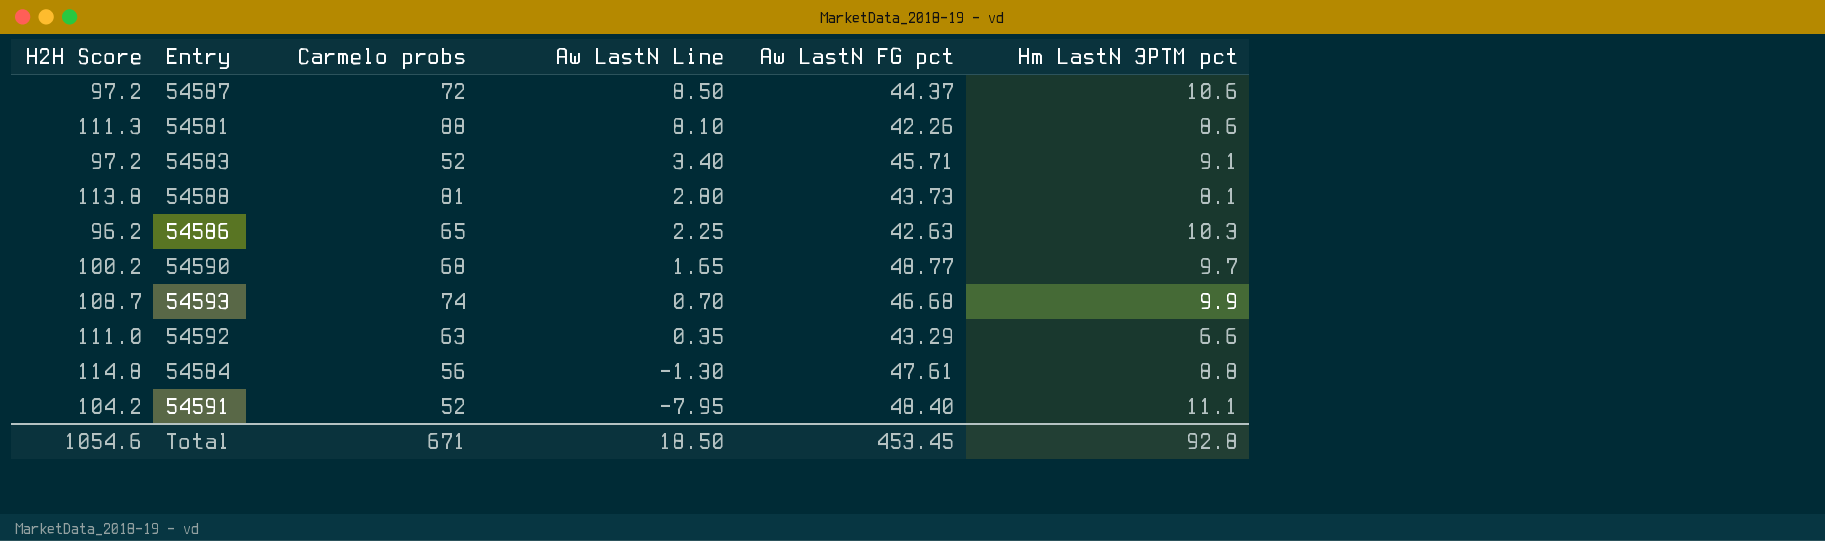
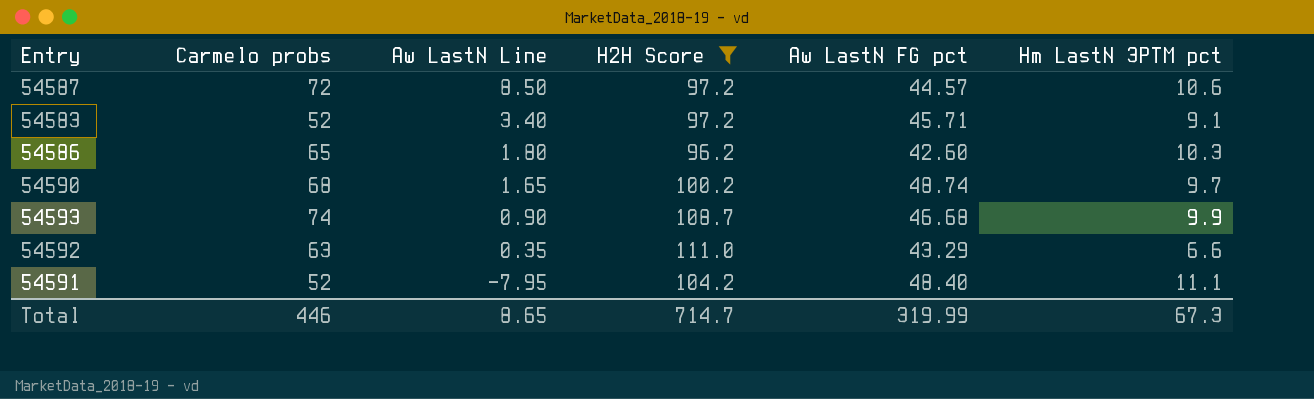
filter: none -> H2H Score <= 111.0
column H2H Score | position: 1 -> 4
54587 | Aw LastN FG pct: 44.37 -> 44.57
54586 | Aw LastN Line: 2.25 -> 1.80
54586 | Aw LastN FG pct: 42.63 -> 42.60
54590 | Aw LastN FG pct: 48.77 -> 48.74
54593 | Aw LastN Line: 0.70 -> 0.90
Total | Carmelo probs: 671 -> 446
Total | Aw LastN Line: 18.50 -> 8.65
Total | H2H Score: 1054.6 -> 714.7
Total | Aw LastN FG pct: 453.45 -> 319.99
Total | Hm LastN 3PTM pct: 92.8 -> 67.3

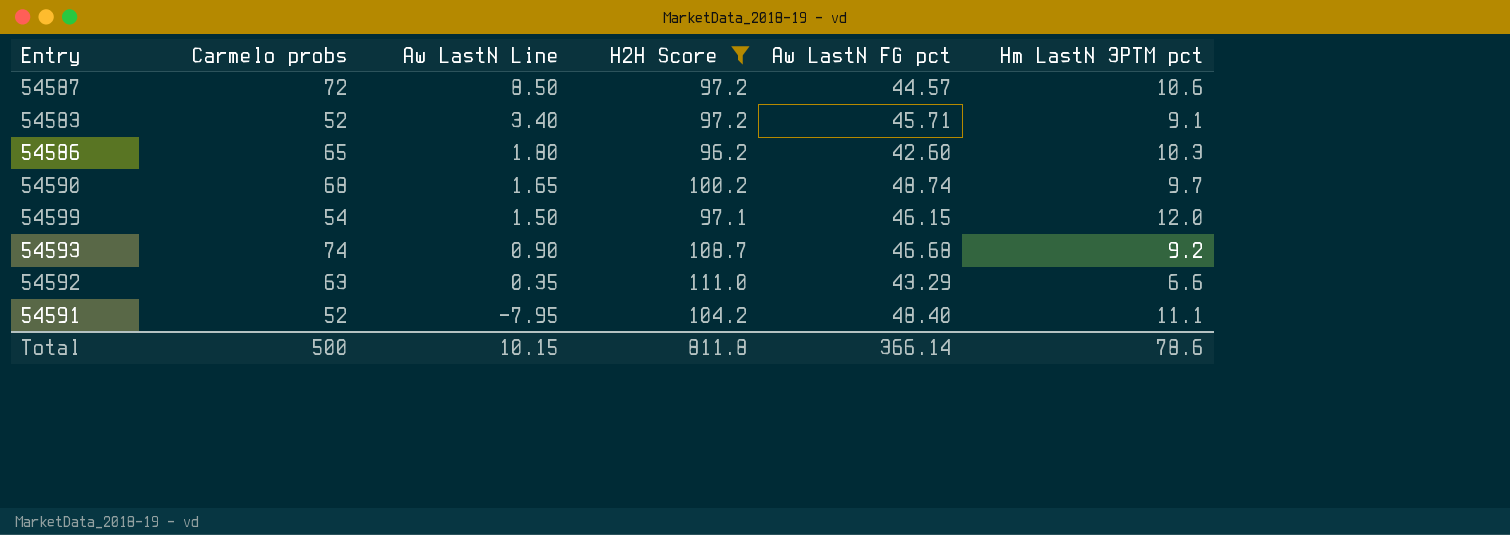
row 54599: none -> 54 | 1.50 | 97.1 | 46.15 | 12.0
54593 | Hm LastN 3PTM pct: 9.9 -> 9.2
Total | Carmelo probs: 446 -> 500
Total | Aw LastN Line: 8.65 -> 10.15
Total | H2H Score: 714.7 -> 811.8
Total | Aw LastN FG pct: 319.99 -> 366.14
Total | Hm LastN 3PTM pct: 67.3 -> 78.6

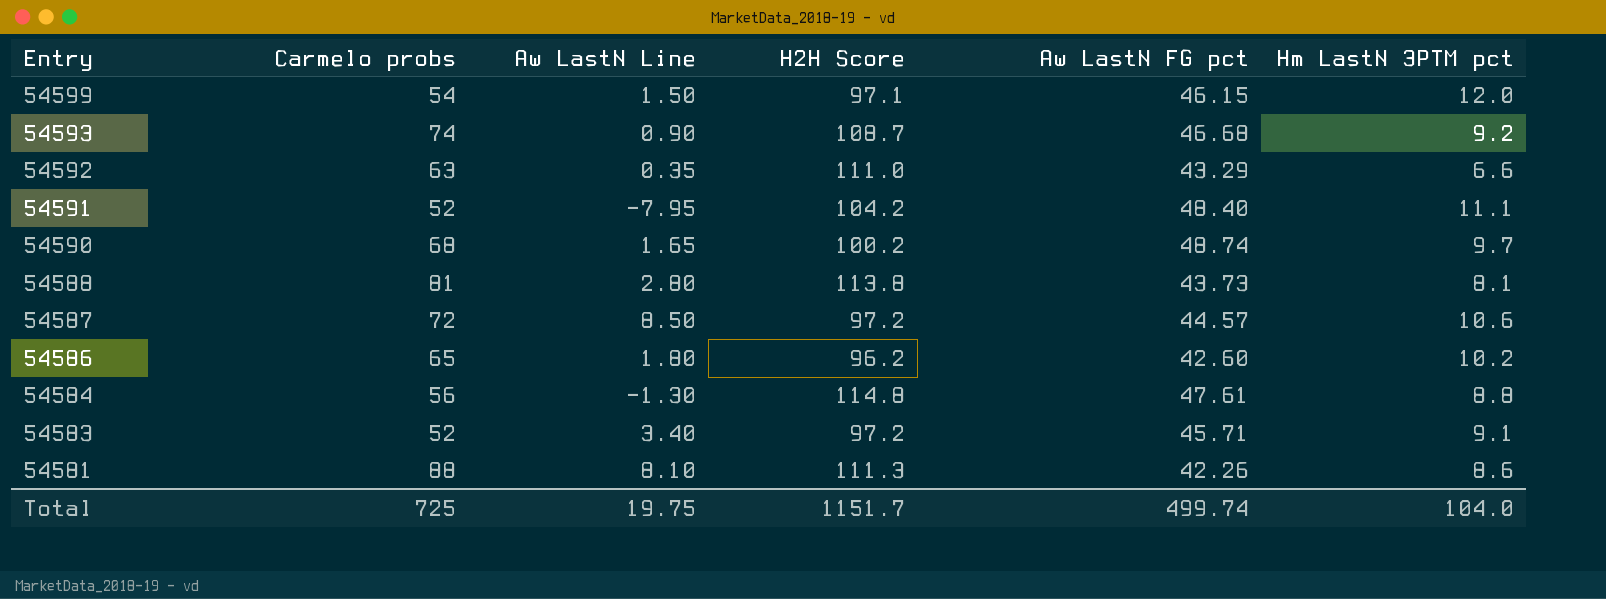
filter: H2H Score <= 111.0 -> none
row order: Aw LastN Line descending -> Entry descending
54586 | Hm LastN 3PTM pct: 10.3 -> 10.2
Total | Carmelo probs: 500 -> 725
Total | Aw LastN Line: 10.15 -> 19.75
Total | H2H Score: 811.8 -> 1151.7
Total | Aw LastN FG pct: 366.14 -> 499.74
Total | Hm LastN 3PTM pct: 78.6 -> 104.0

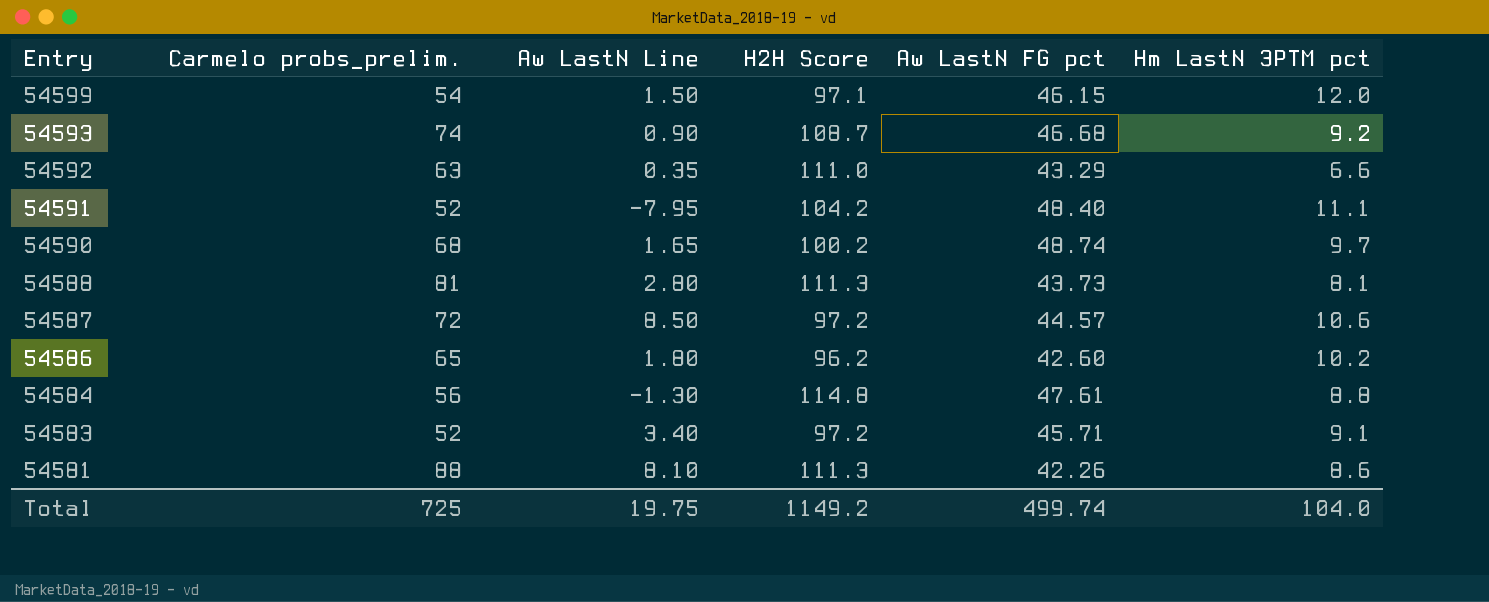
column name: Carmelo probs -> Carmelo probs_prelim.
54588 | H2H Score: 113.8 -> 111.3
Total | H2H Score: 1151.7 -> 1149.2

